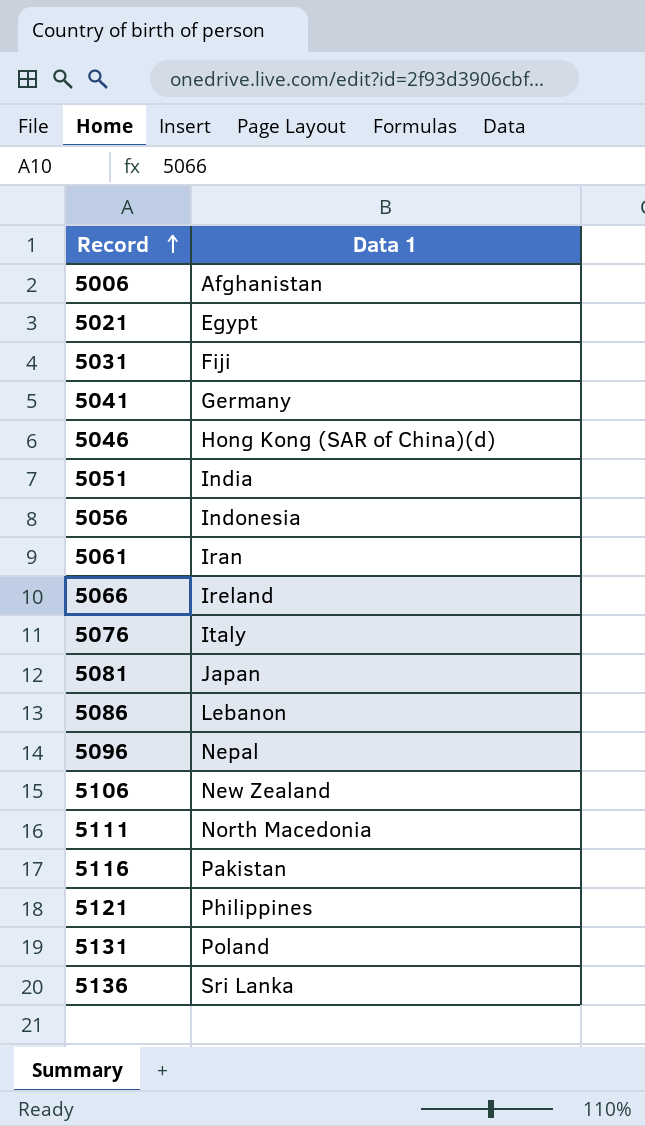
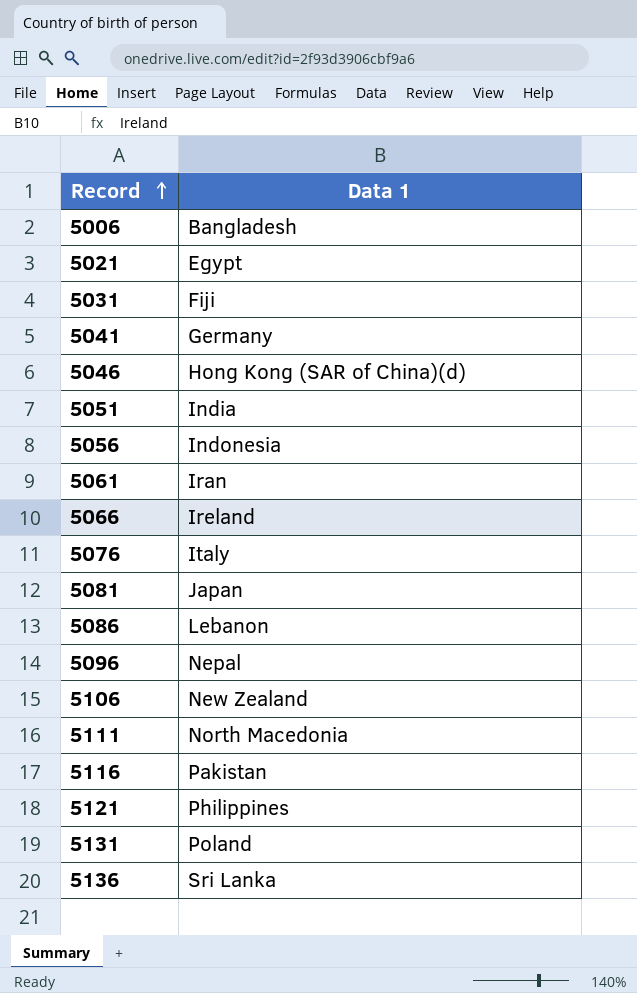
5006 | Data 1: Afghanistan -> Bangladesh

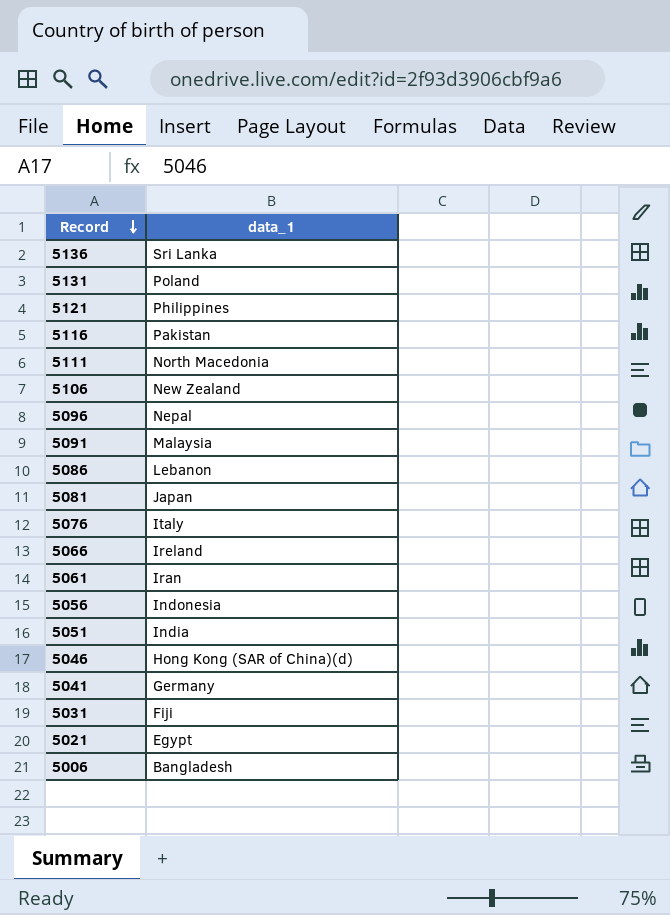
row order: Record ascending -> Record descending
column name: Data 1 -> data_1
row 5091: none -> Malaysia

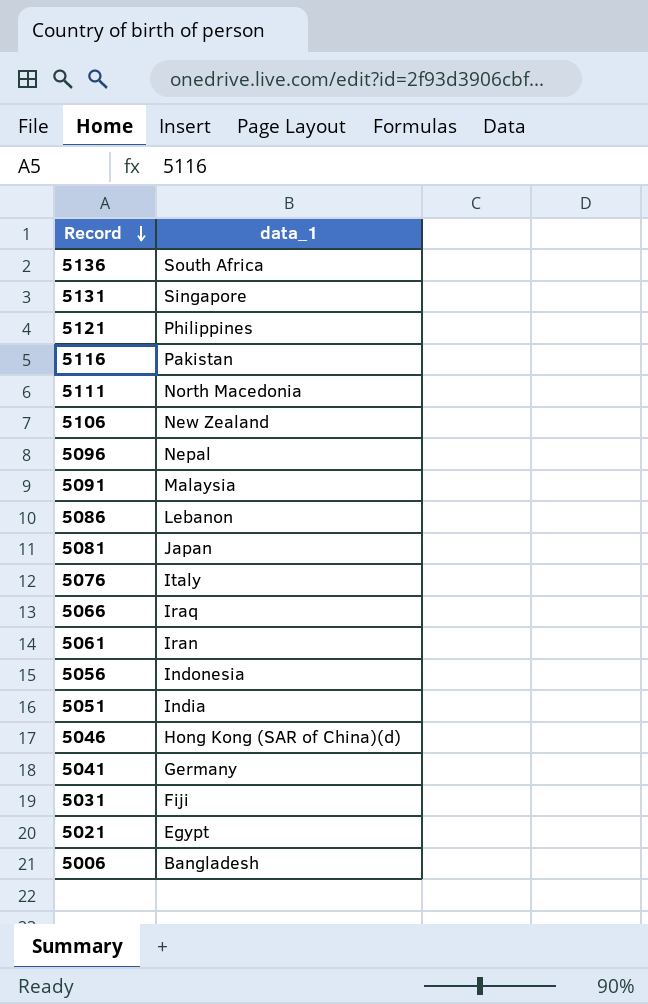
5136 | data_1: Sri Lanka -> South Africa
5131 | data_1: Poland -> Singapore
5066 | data_1: Ireland -> Iraq

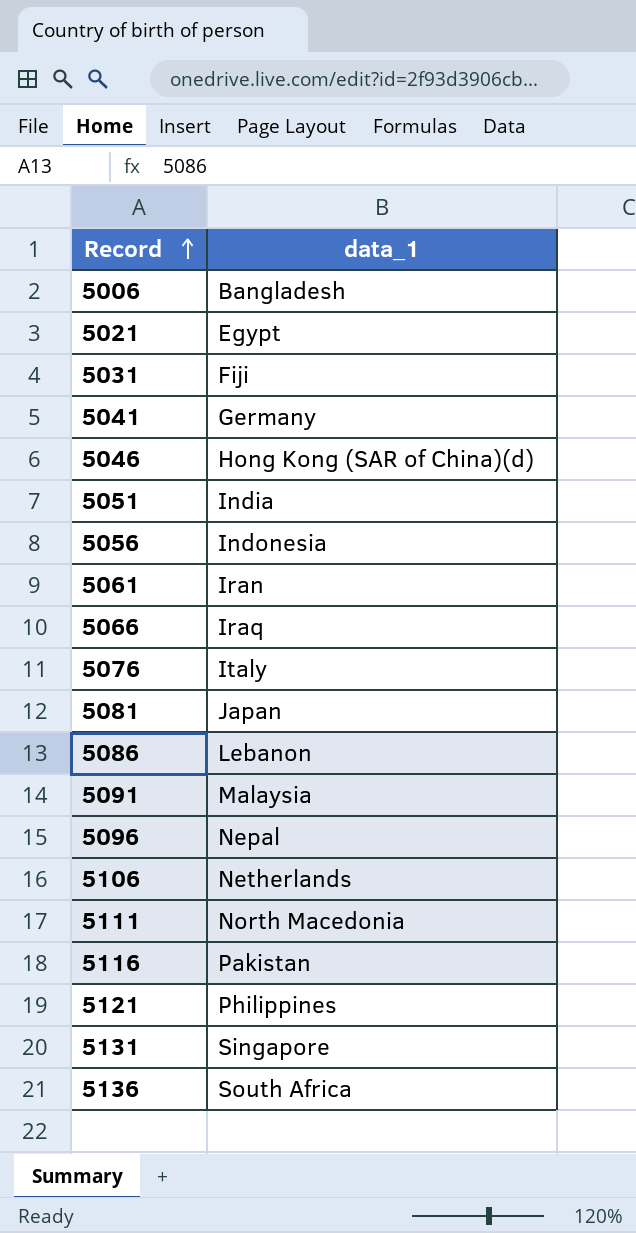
row order: Record descending -> Record ascending
5106 | data_1: New Zealand -> Netherlands

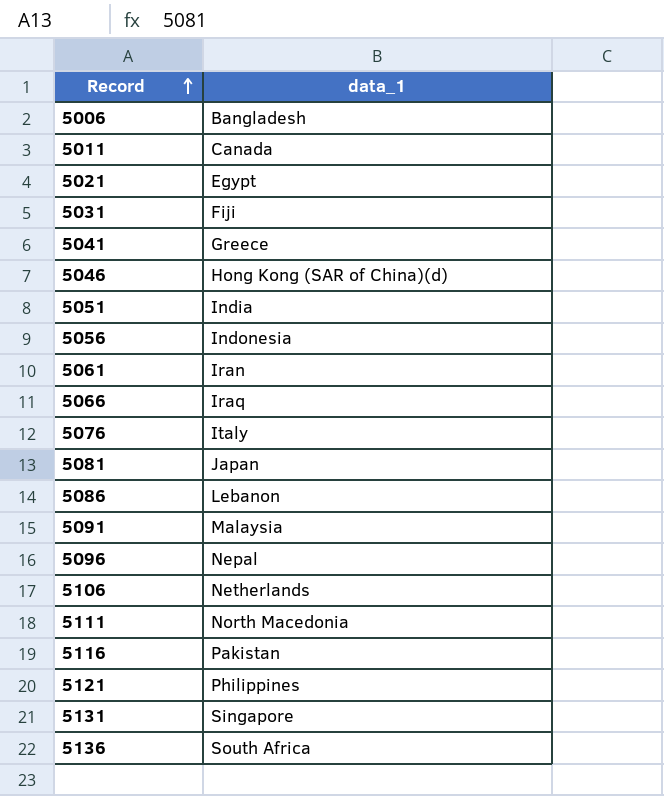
row 5011: none -> Canada
5041 | data_1: Germany -> Greece

